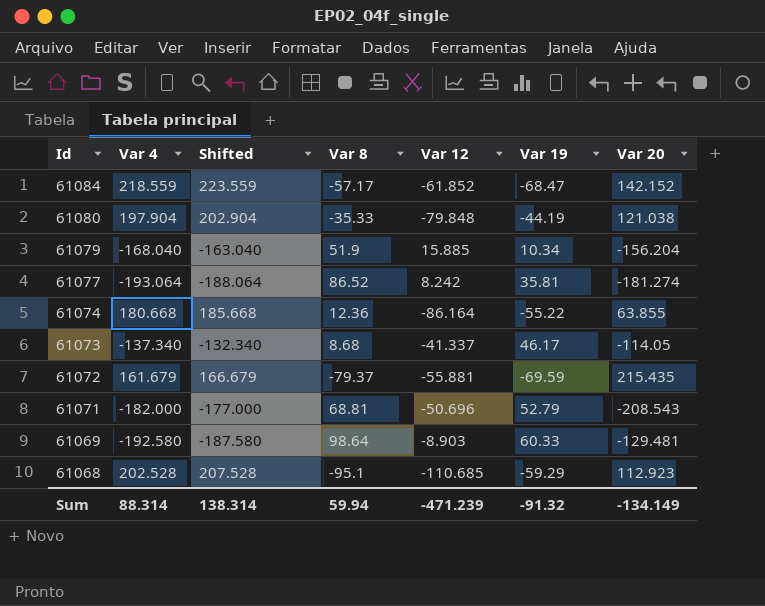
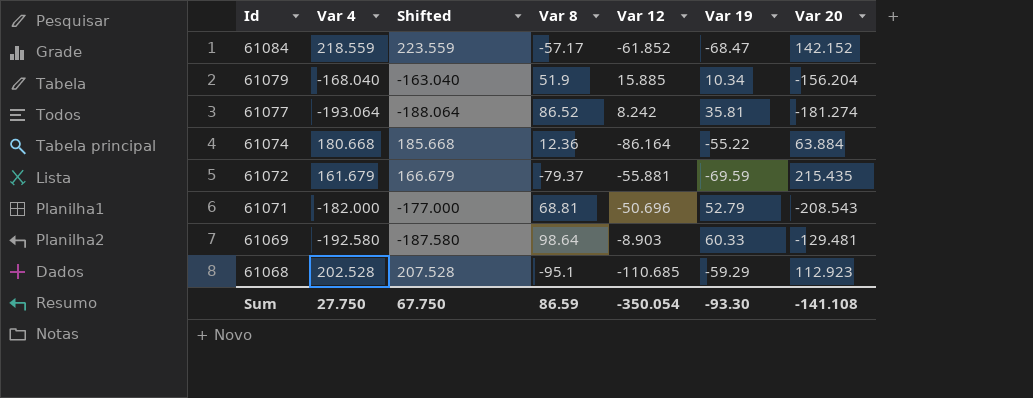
row 61080: 197.904 | 202.904 | -35.33 | -79.848 | -44.19 | 121.038 -> none
row 61073: -137.340 | -132.340 | 8.68 | -41.337 | 46.17 | -114.05 -> none
61074 | Var 20: 63.855 -> 63.884
Sum | Var 4: 88.314 -> 27.750
Sum | Shifted: 138.314 -> 67.750
Sum | Var 8: 59.94 -> 86.59
Sum | Var 12: -471.239 -> -350.054
Sum | Var 19: -91.32 -> -93.30
Sum | Var 20: -134.149 -> -141.108

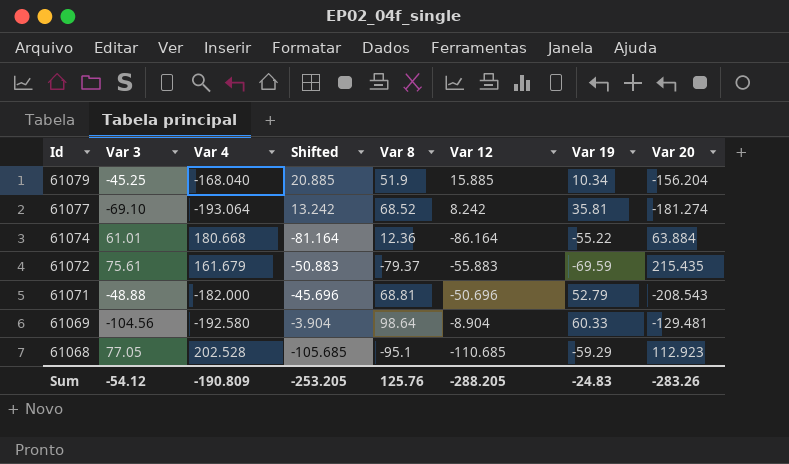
column Var 3 | position: none -> 2
column Shifted | formula: [Var 4] + 5 -> [Var 12] + 5
row 61084: 218.559 | 223.559 | -57.17 | -61.852 | -68.47 | 142.152 -> none
61077 | Var 8: 86.52 -> 68.52
61072 | Var 12: -55.881 -> -55.883
61069 | Var 12: -8.903 -> -8.904
Sum | Var 4: 27.750 -> -190.809
Sum | Shifted: 67.750 -> -253.205
Sum | Var 8: 86.59 -> 125.76
Sum | Var 12: -350.054 -> -288.205
Sum | Var 19: -93.30 -> -24.83
Sum | Var 20: -141.108 -> -283.26

